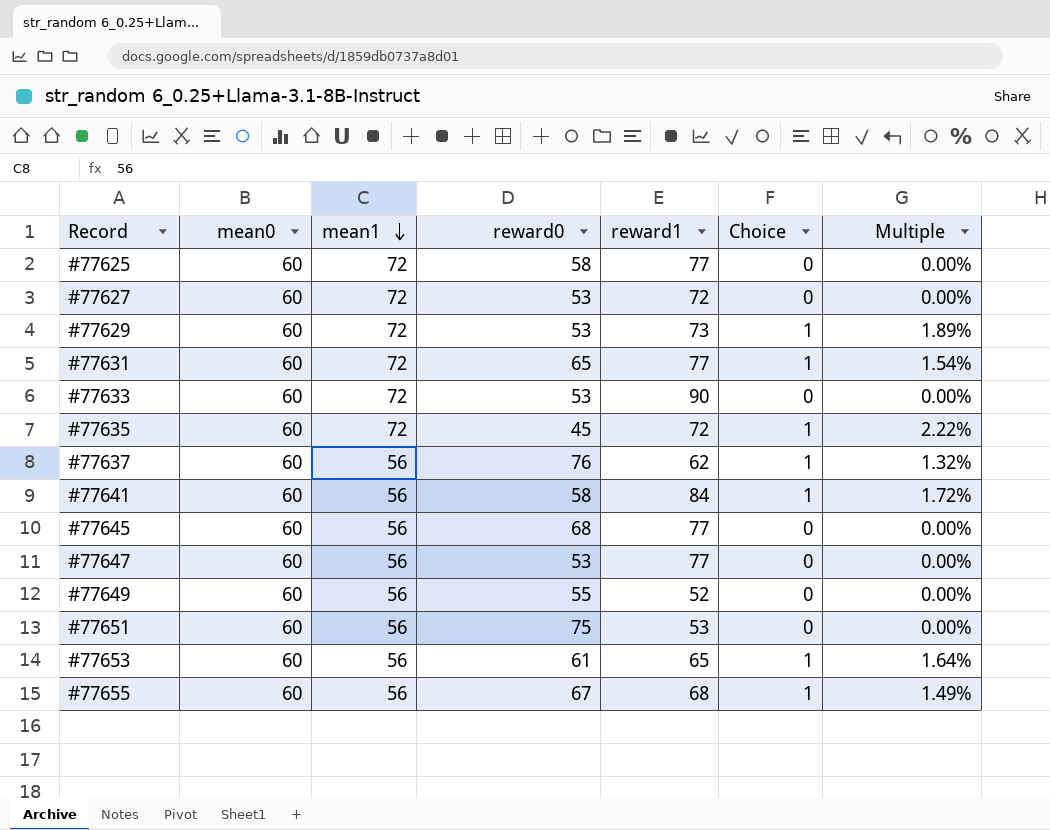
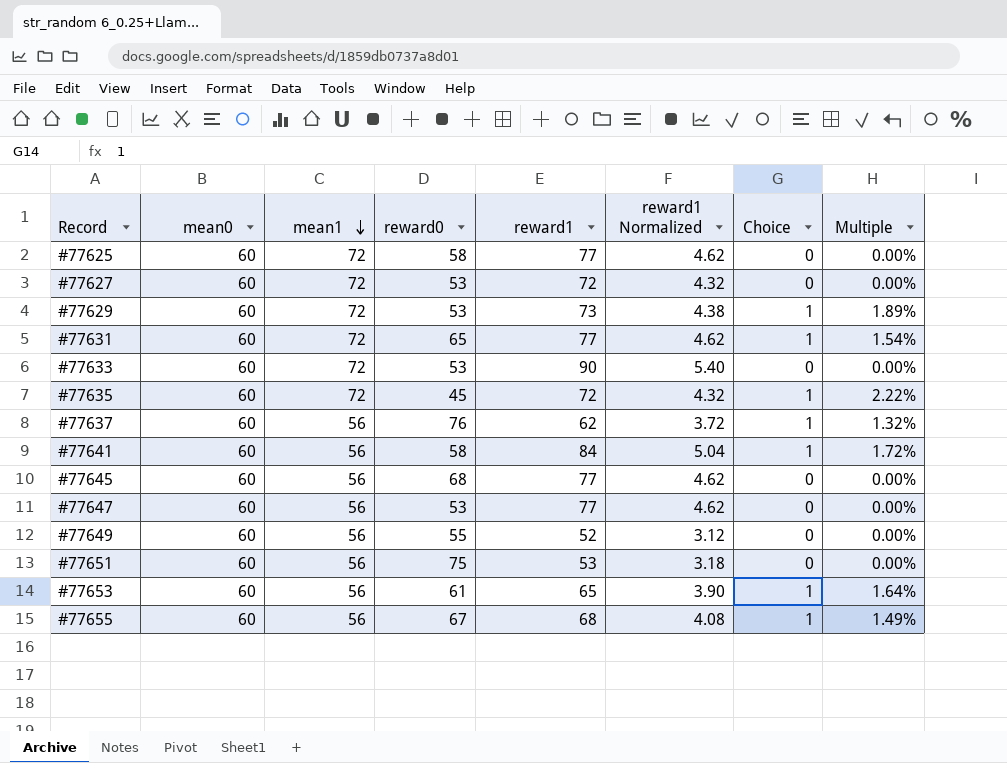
column reward1 Normalized | formula: none -> [reward1] * 0.06

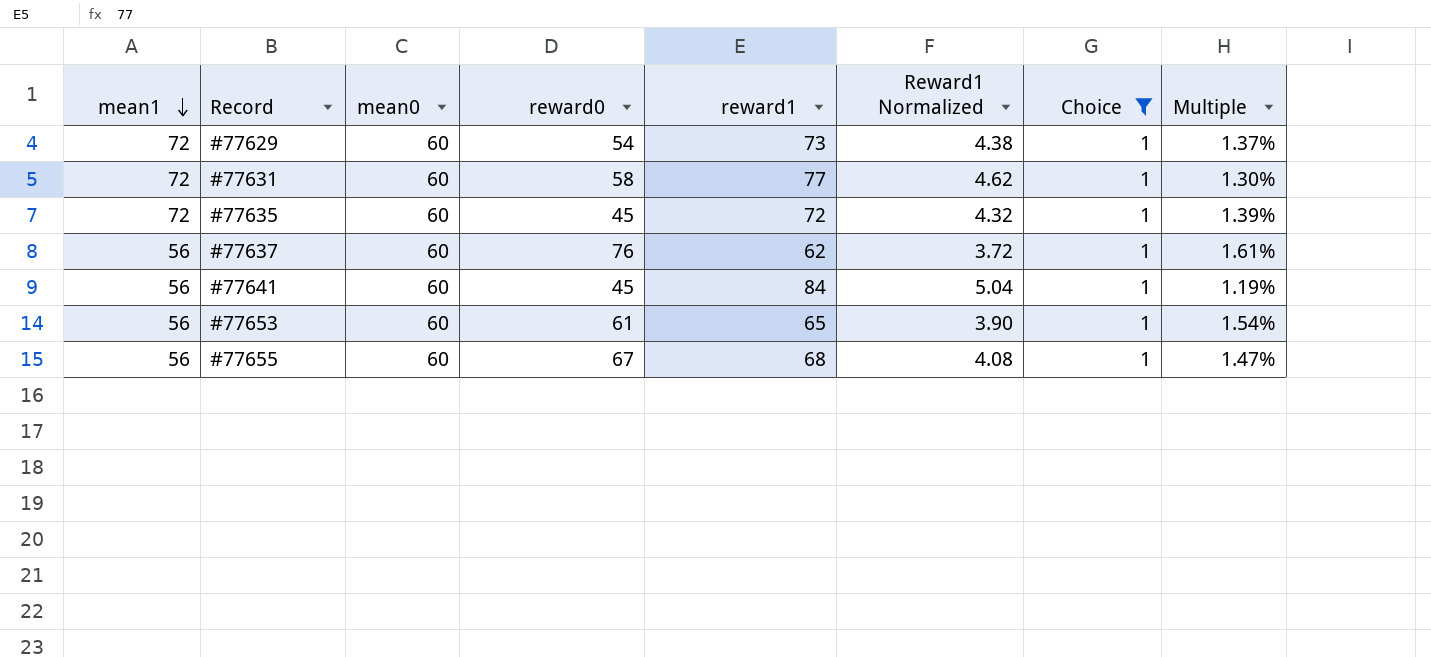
filter: none -> Choice = 1
column mean1 | position: 3 -> 1
column name: reward1 Normalized -> Reward1 Normalized
column Multiple | formula: [Choice] / [reward0] -> [Choice] / [reward1]
#77629 | reward0: 53 -> 54
#77631 | reward0: 65 -> 58
#77641 | reward0: 58 -> 45

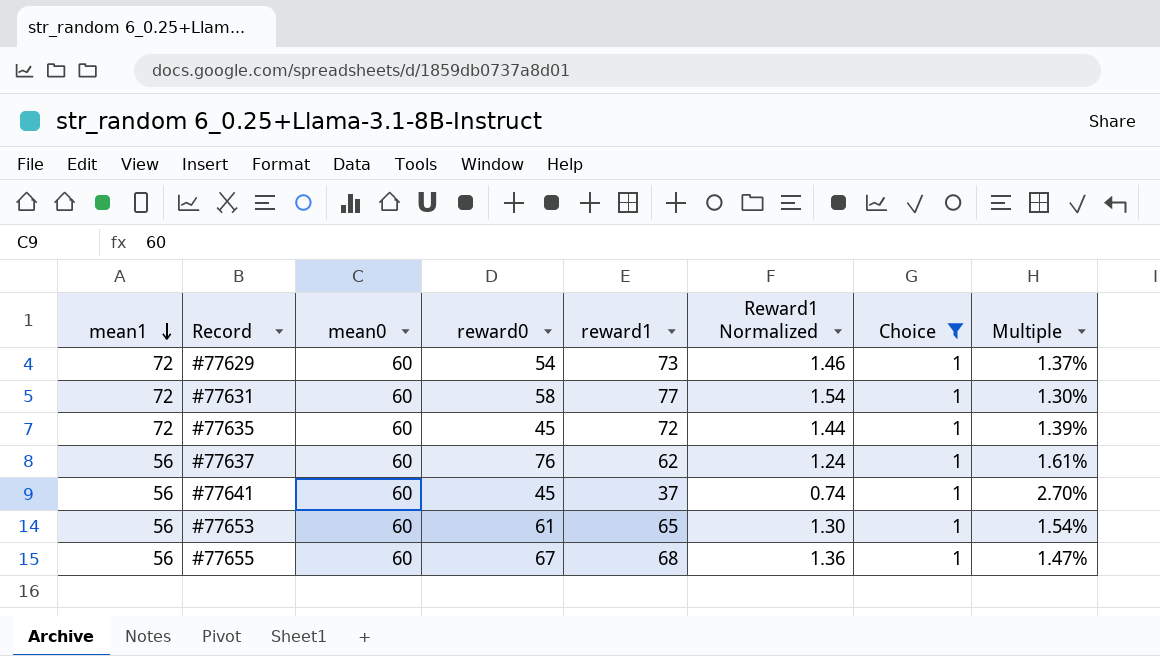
column Reward1 Normalized | formula: [reward1] * 0.06 -> [reward1] * 0.02
#77641 | reward1: 84 -> 37
#77641 | Multiple: 1.19% -> 2.70%

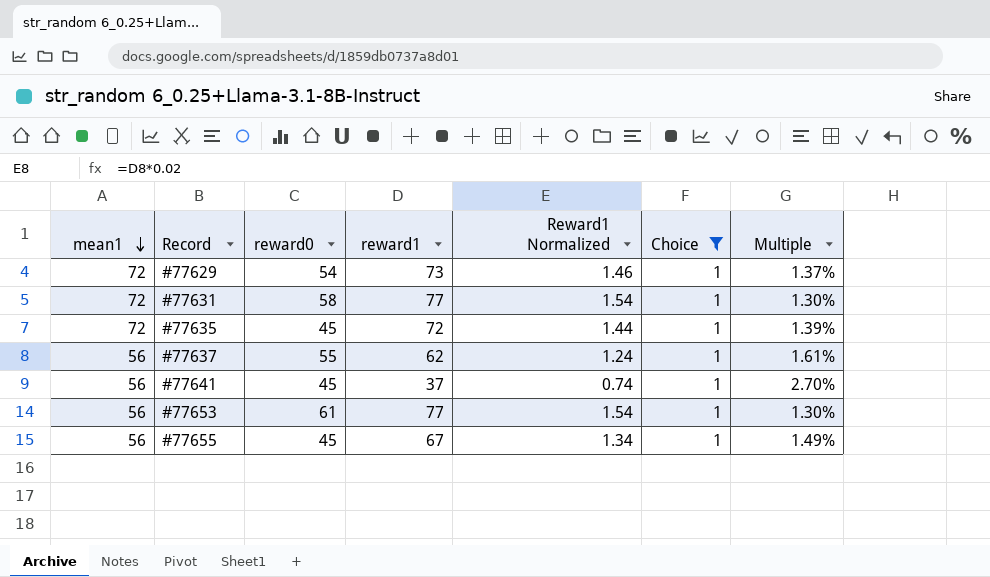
column mean0 | position: 3 -> none
#77637 | reward0: 76 -> 55
#77653 | reward1: 65 -> 77
#77653 | Reward1 Normalized: 1.30 -> 1.54
#77653 | Multiple: 1.54% -> 1.30%
#77655 | reward0: 67 -> 45
#77655 | reward1: 68 -> 67
#77655 | Reward1 Normalized: 1.36 -> 1.34
#77655 | Multiple: 1.47% -> 1.49%

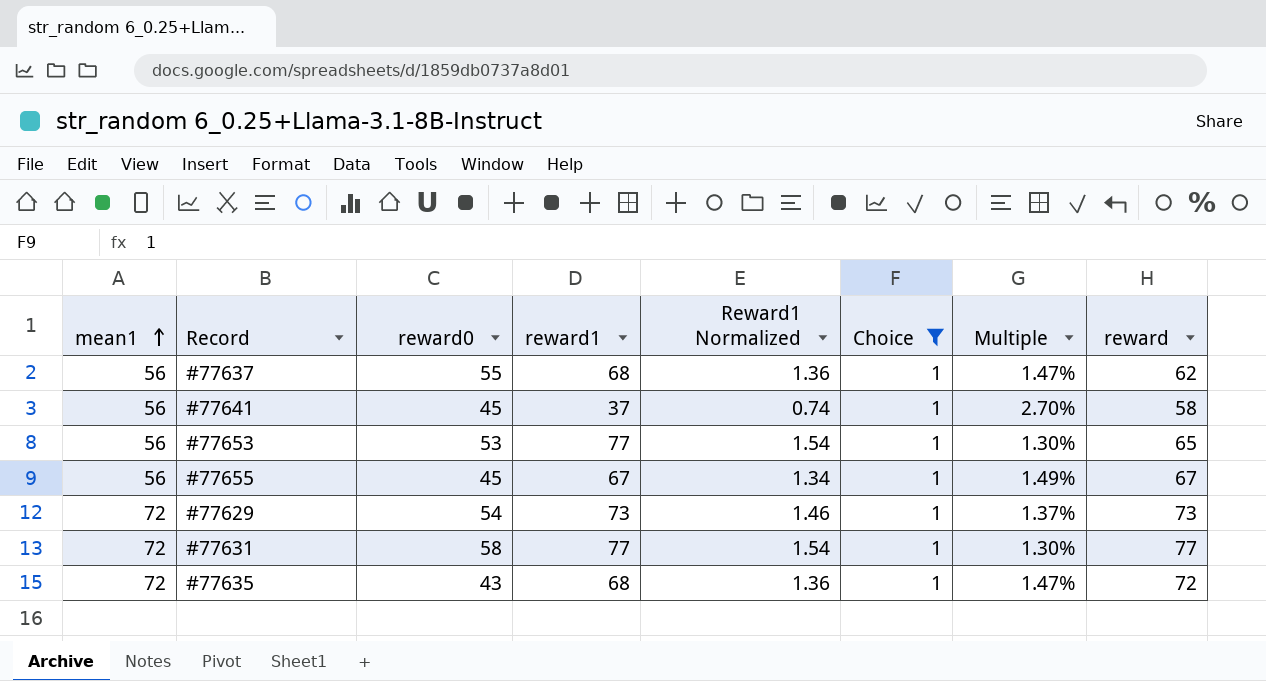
row order: mean1 descending -> mean1 ascending
column reward | position: none -> 8
#77637 | reward1: 62 -> 68
#77637 | Reward1 Normalized: 1.24 -> 1.36
#77637 | Multiple: 1.61% -> 1.47%
#77653 | reward0: 61 -> 53
#77635 | reward0: 45 -> 43
#77635 | reward1: 72 -> 68
#77635 | Reward1 Normalized: 1.44 -> 1.36
#77635 | Multiple: 1.39% -> 1.47%

